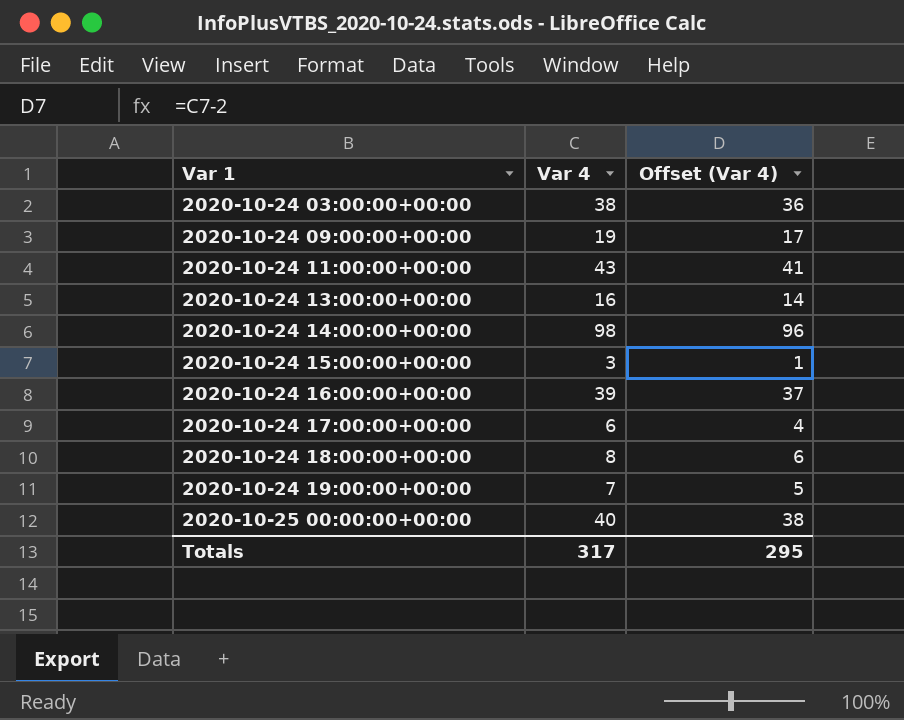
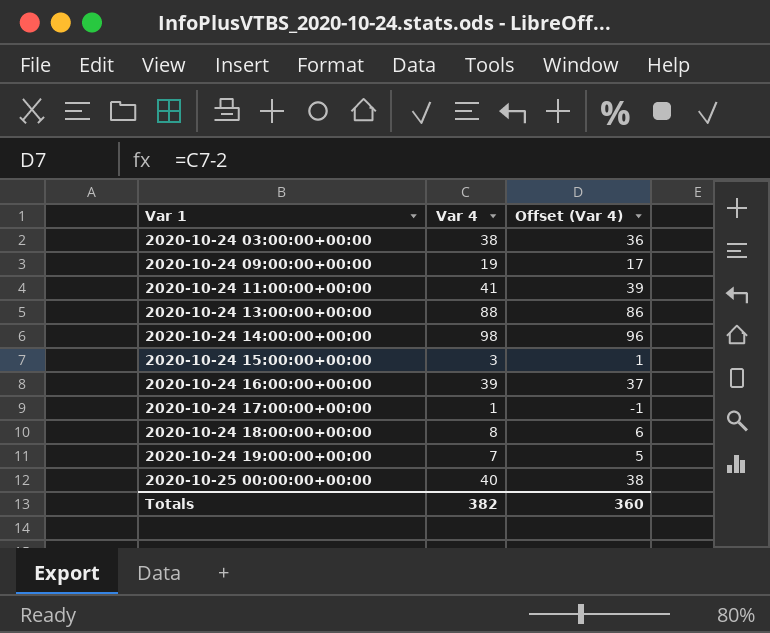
2020-10-24 11:00:00+00:00 | Var 4: 43 -> 41
2020-10-24 11:00:00+00:00 | Offset (Var 4): 41 -> 39
2020-10-24 13:00:00+00:00 | Var 4: 16 -> 88
2020-10-24 13:00:00+00:00 | Offset (Var 4): 14 -> 86
2020-10-24 17:00:00+00:00 | Var 4: 6 -> 1
2020-10-24 17:00:00+00:00 | Offset (Var 4): 4 -> -1
Totals | Var 4: 317 -> 382
Totals | Offset (Var 4): 295 -> 360

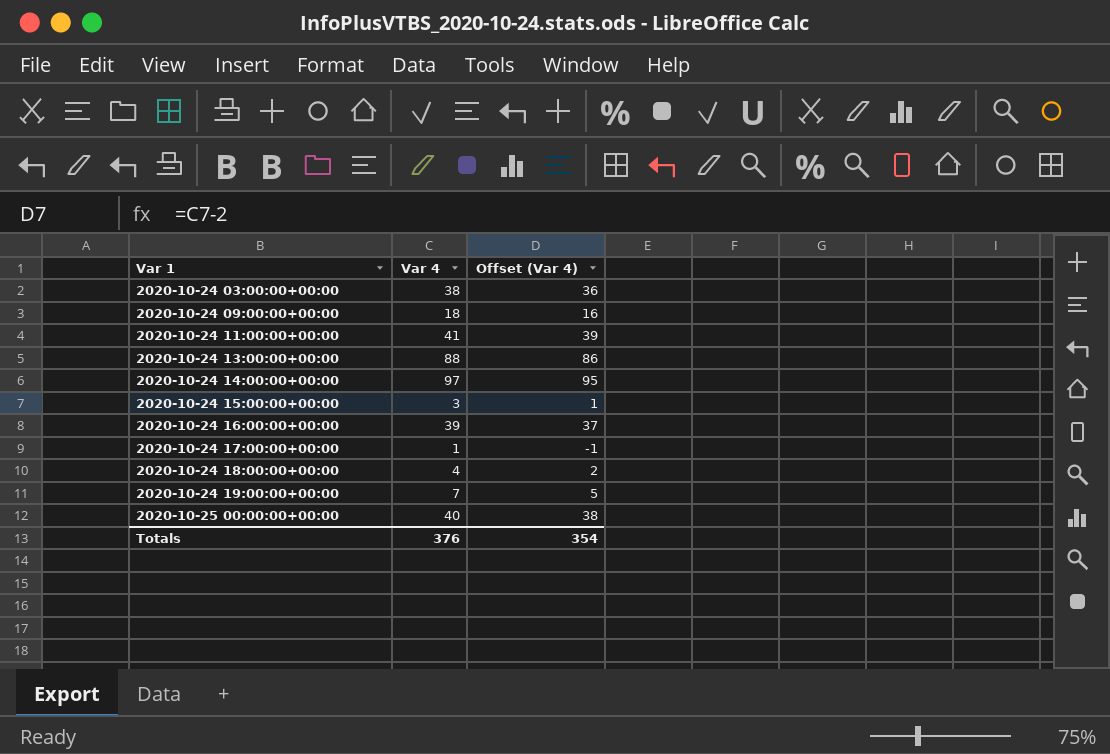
2020-10-24 09:00:00+00:00 | Var 4: 19 -> 18
2020-10-24 09:00:00+00:00 | Offset (Var 4): 17 -> 16
2020-10-24 14:00:00+00:00 | Var 4: 98 -> 97
2020-10-24 14:00:00+00:00 | Offset (Var 4): 96 -> 95
2020-10-24 18:00:00+00:00 | Var 4: 8 -> 4
2020-10-24 18:00:00+00:00 | Offset (Var 4): 6 -> 2
Totals | Var 4: 382 -> 376
Totals | Offset (Var 4): 360 -> 354

